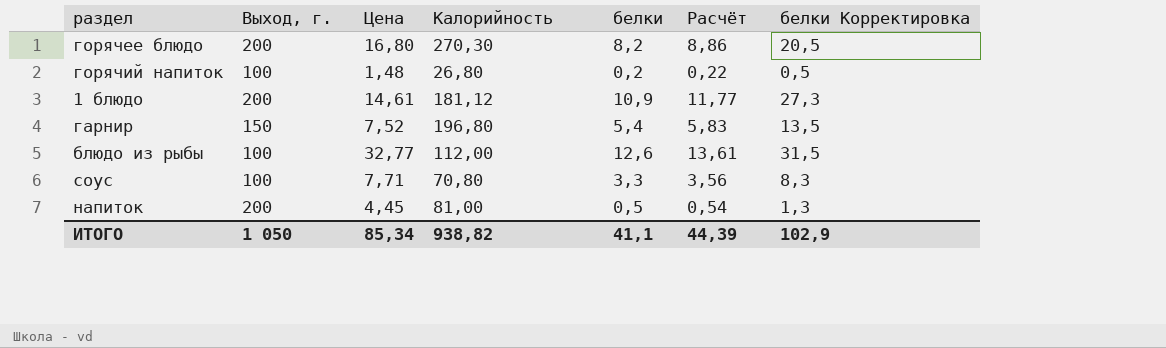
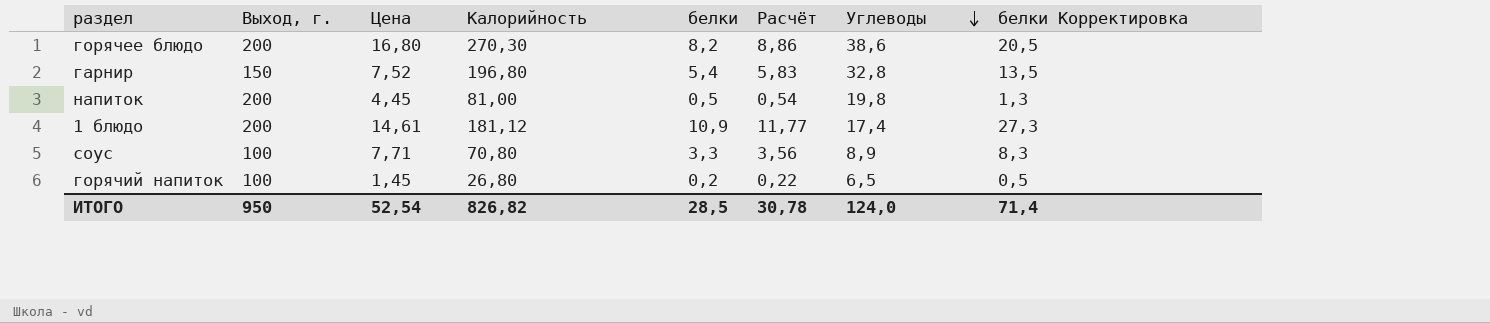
row order: none -> Углеводы descending
column Углеводы | position: none -> 7
row блюдо из рыбы: 100 | 32,77 | 112,00 | 12,6 | 13,61 | 31,5 -> none
горячий напиток | Цена: 1,48 -> 1,45
ИТОГО | Выход, г.: 1 050 -> 950
ИТОГО | Цена: 85,34 -> 52,54
ИТОГО | Калорийность: 938,82 -> 826,82
ИТОГО | белки: 41,1 -> 28,5
ИТОГО | Расчёт: 44,39 -> 30,78
ИТОГО | белки Корректировка: 102,9 -> 71,4

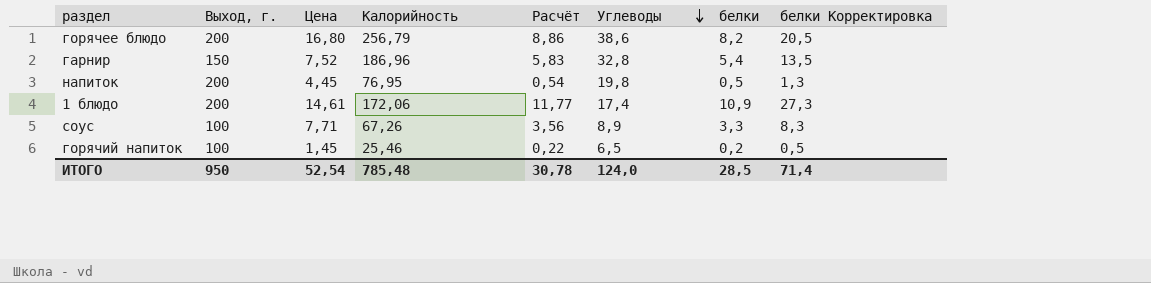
column белки | position: 5 -> 7
горячее блюдо | Калорийность: 270,30 -> 256,79
гарнир | Калорийность: 196,80 -> 186,96
напиток | Калорийность: 81,00 -> 76,95
1 блюдо | Калорийность: 181,12 -> 172,06
соус | Калорийность: 70,80 -> 67,26
горячий напиток | Калорийность: 26,80 -> 25,46
ИТОГО | Калорийность: 826,82 -> 785,48

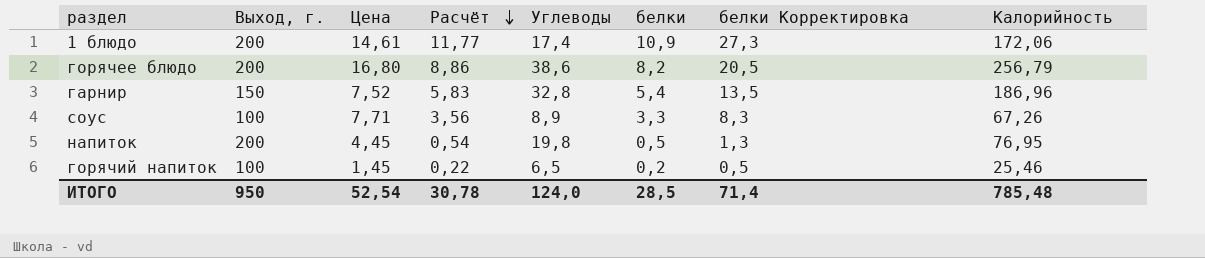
row order: Углеводы descending -> Расчёт descending
column Калорийность | position: 4 -> 8

